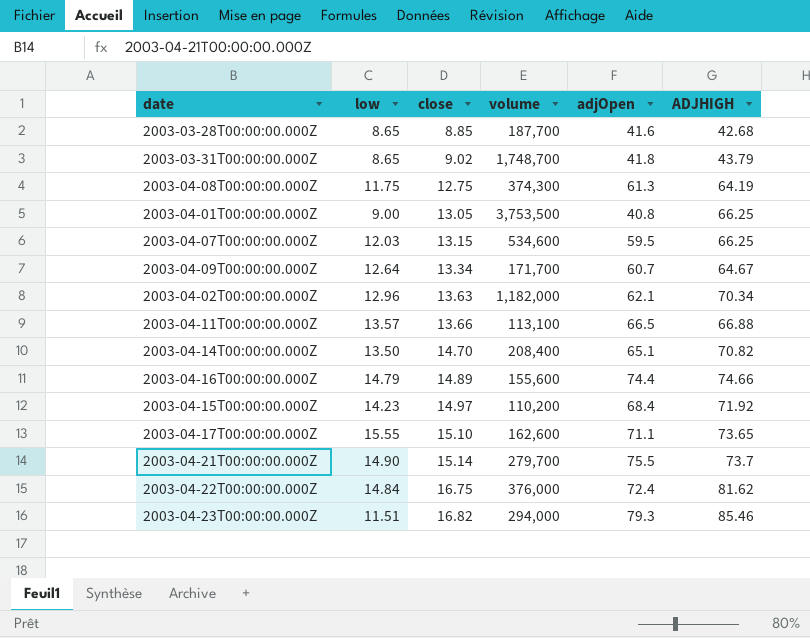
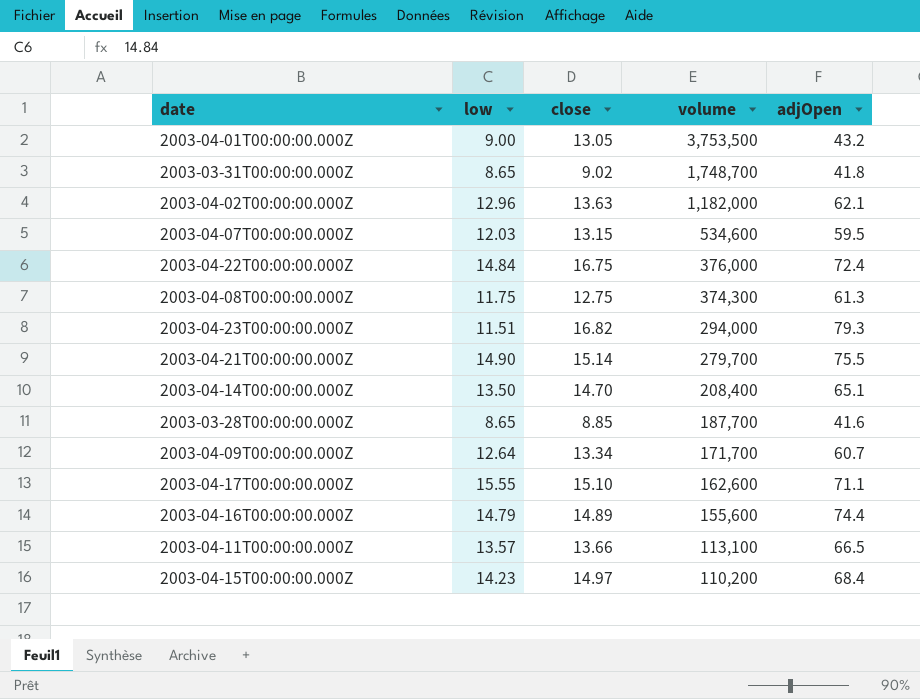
row order: close ascending -> volume descending
column ADJHIGH | position: 6 -> none
2003-04-01T00:00:00.000Z | adjOpen: 40.8 -> 43.2

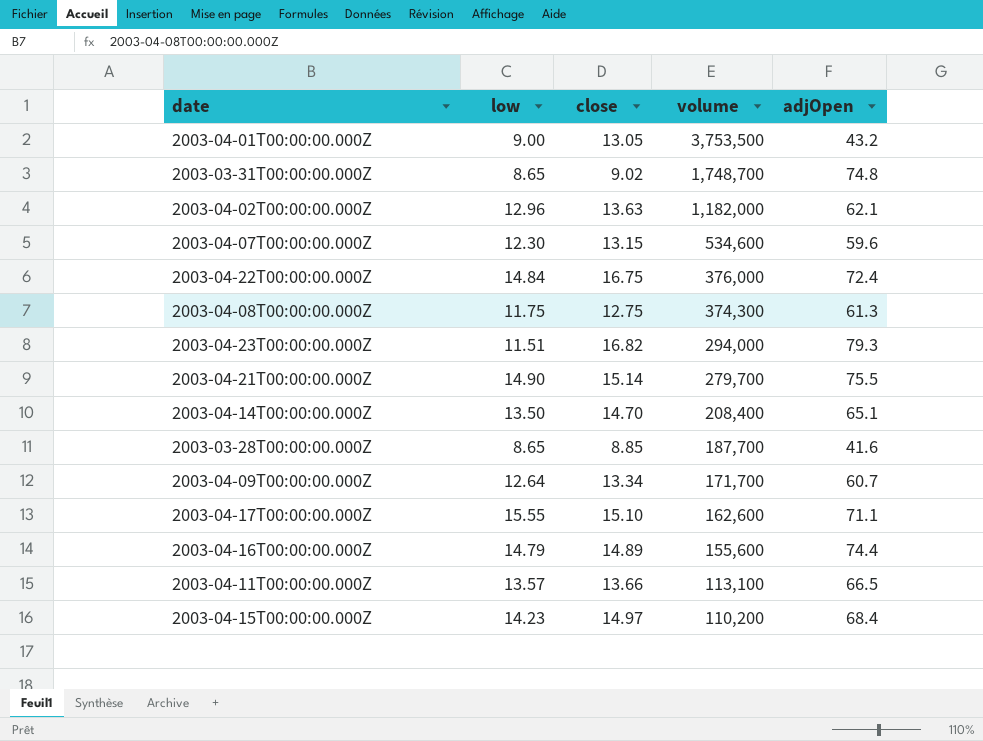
2003-03-31T00:00:00.000Z | adjOpen: 41.8 -> 74.8
2003-04-07T00:00:00.000Z | low: 12.03 -> 12.30
2003-04-07T00:00:00.000Z | adjOpen: 59.5 -> 59.6

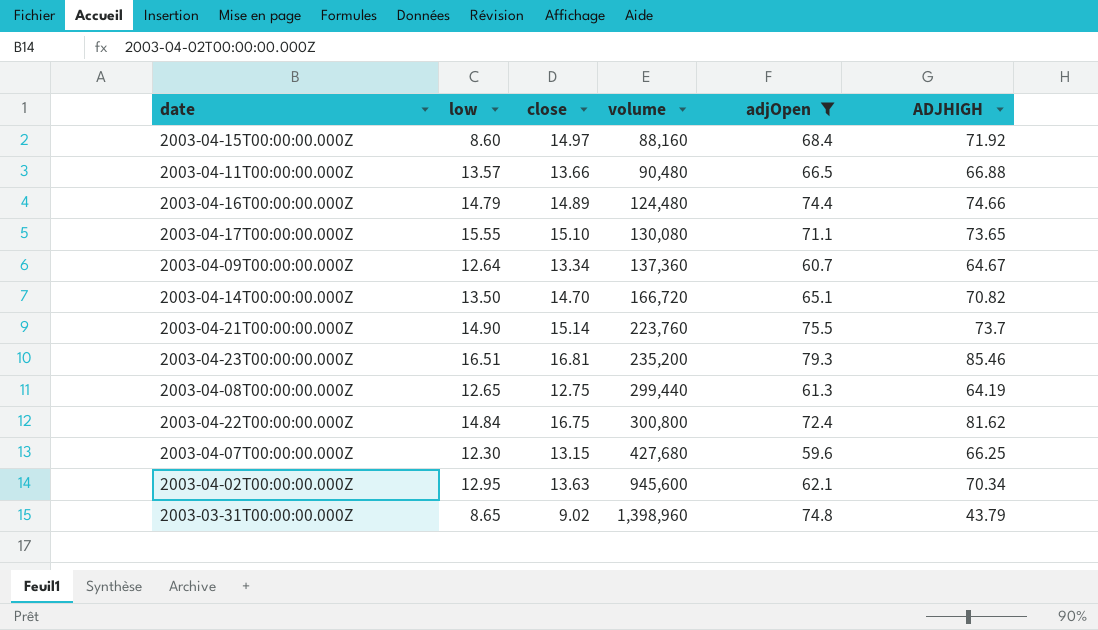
filter: none -> adjOpen >= 59.6
row order: volume descending -> volume ascending
column ADJHIGH | position: none -> 6
2003-04-15T00:00:00.000Z | low: 14.23 -> 8.60
2003-04-15T00:00:00.000Z | volume: 110,200 -> 88,160
2003-04-11T00:00:00.000Z | volume: 113,100 -> 90,480
2003-04-16T00:00:00.000Z | volume: 155,600 -> 124,480
2003-04-17T00:00:00.000Z | volume: 162,600 -> 130,080
2003-04-09T00:00:00.000Z | volume: 171,700 -> 137,360
2003-04-14T00:00:00.000Z | volume: 208,400 -> 166,720
2003-04-21T00:00:00.000Z | volume: 279,700 -> 223,760
2003-04-23T00:00:00.000Z | low: 11.51 -> 16.51
2003-04-23T00:00:00.000Z | close: 16.82 -> 16.81
2003-04-23T00:00:00.000Z | volume: 294,000 -> 235,200
2003-04-08T00:00:00.000Z | low: 11.75 -> 12.65
2003-04-08T00:00:00.000Z | volume: 374,300 -> 299,440
2003-04-22T00:00:00.000Z | volume: 376,000 -> 300,800
2003-04-07T00:00:00.000Z | volume: 534,600 -> 427,680
2003-04-02T00:00:00.000Z | low: 12.96 -> 12.95
2003-04-02T00:00:00.000Z | volume: 1,182,000 -> 945,600
2003-03-31T00:00:00.000Z | volume: 1,748,700 -> 1,398,960

